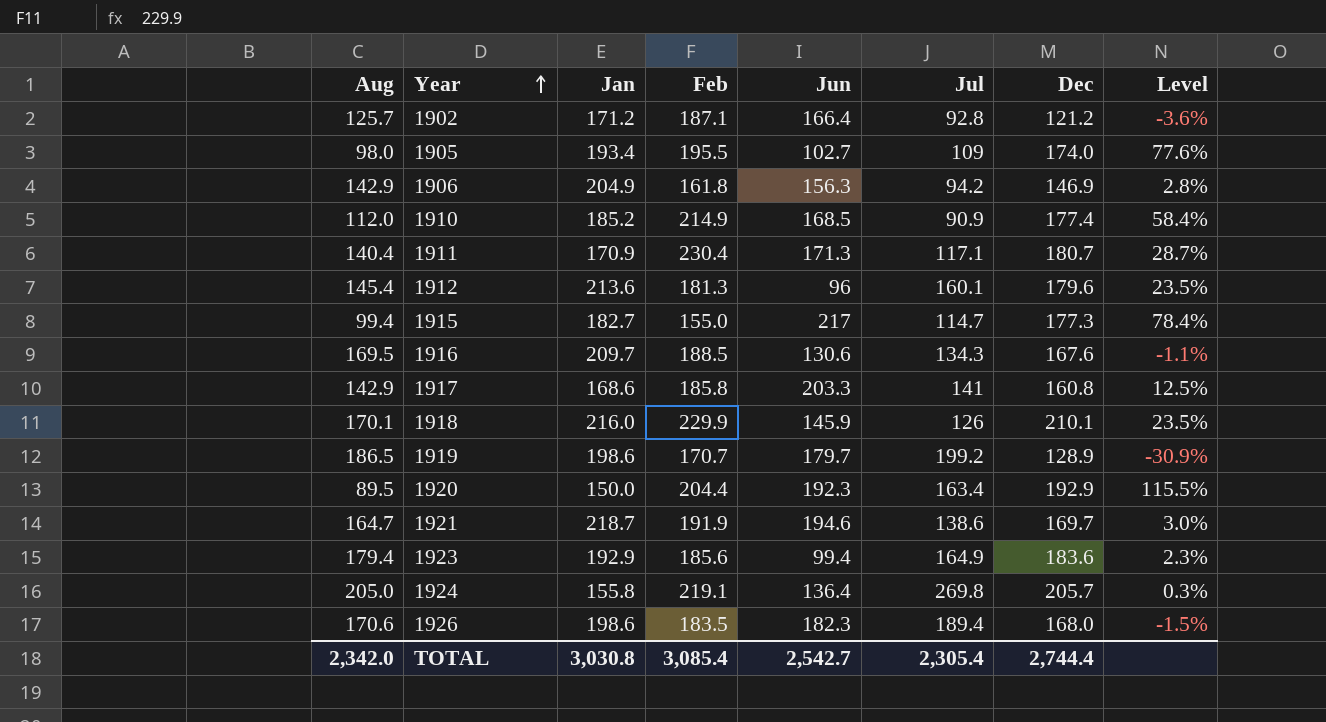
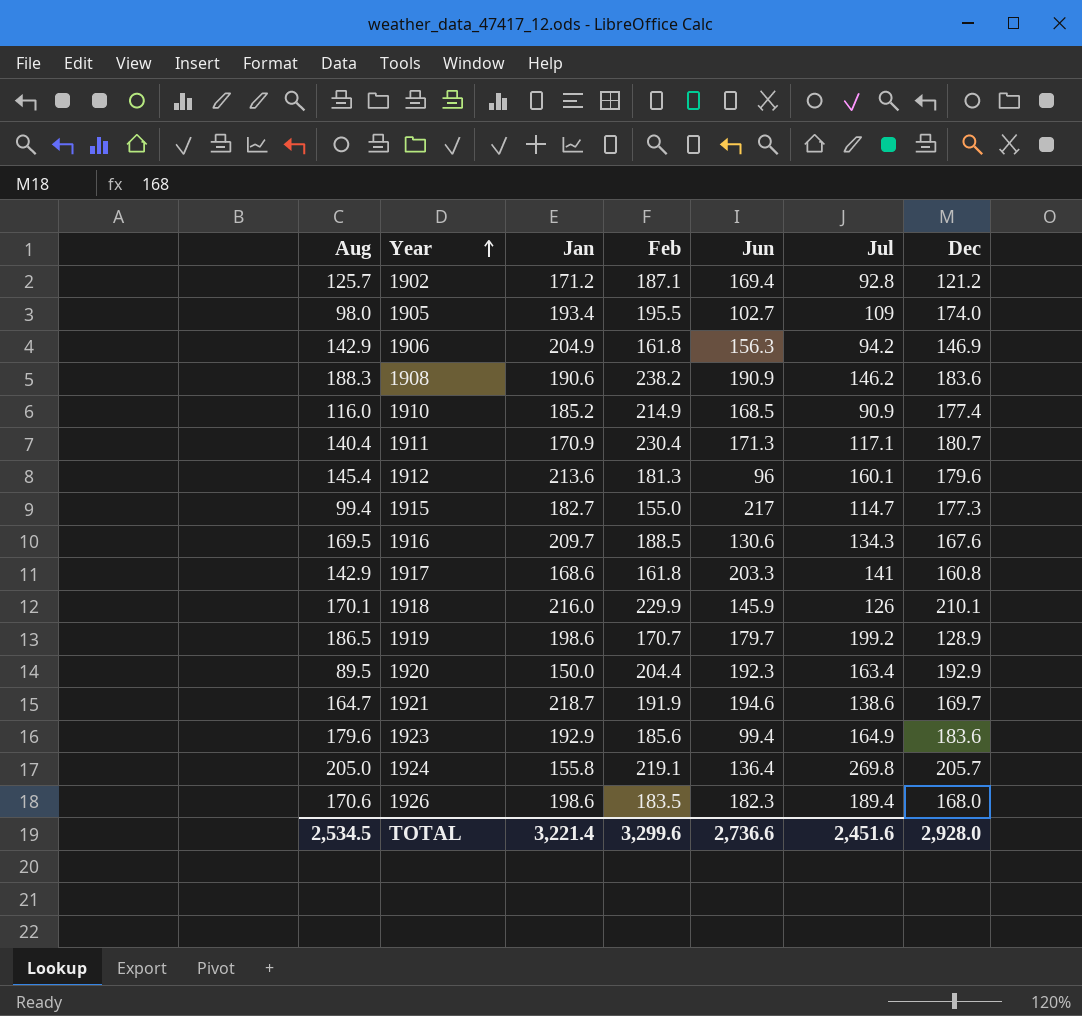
column Level | formula: ([Dec] - [Aug]) / [Aug] -> none
1902 | Jun: 166.4 -> 169.4
row 1908: none -> 188.3 | 190.6 | 238.2 | 190.9 | 146.2 | 183.6
1910 | Aug: 112.0 -> 116.0
1917 | Feb: 185.8 -> 161.8
1923 | Aug: 179.4 -> 179.6
TOTAL | Aug: 2,342.0 -> 2,534.5
TOTAL | Jan: 3,030.8 -> 3,221.4
TOTAL | Feb: 3,085.4 -> 3,299.6
TOTAL | Jun: 2,542.7 -> 2,736.6
TOTAL | Jul: 2,305.4 -> 2,451.6
TOTAL | Dec: 2,744.4 -> 2,928.0

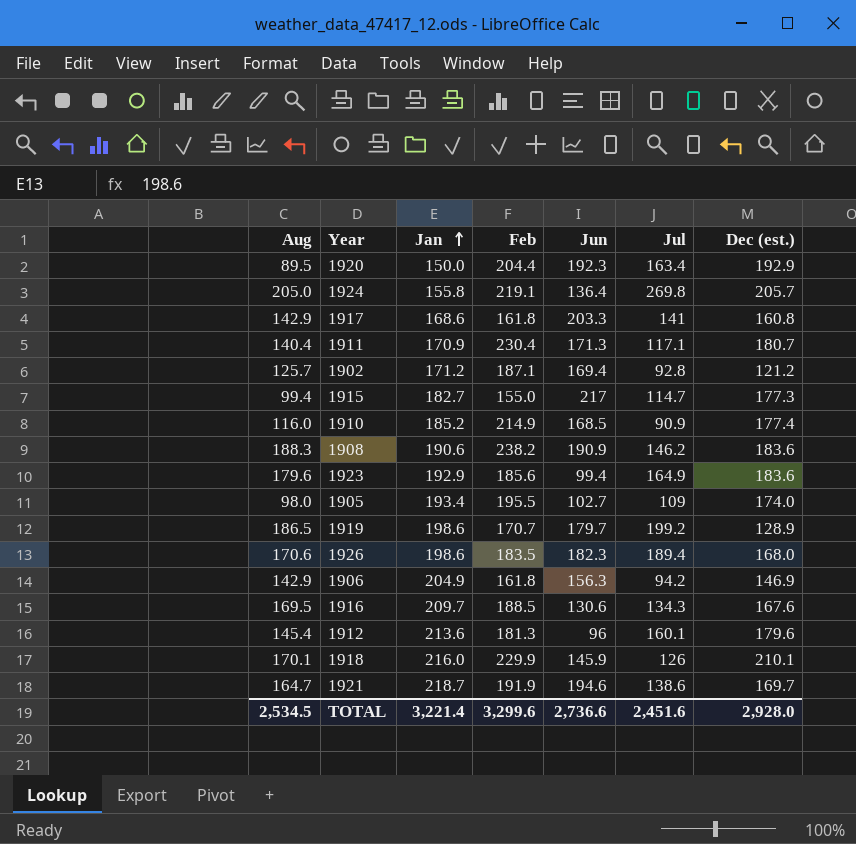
row order: Year ascending -> Jan ascending
column name: Dec -> Dec (est.)

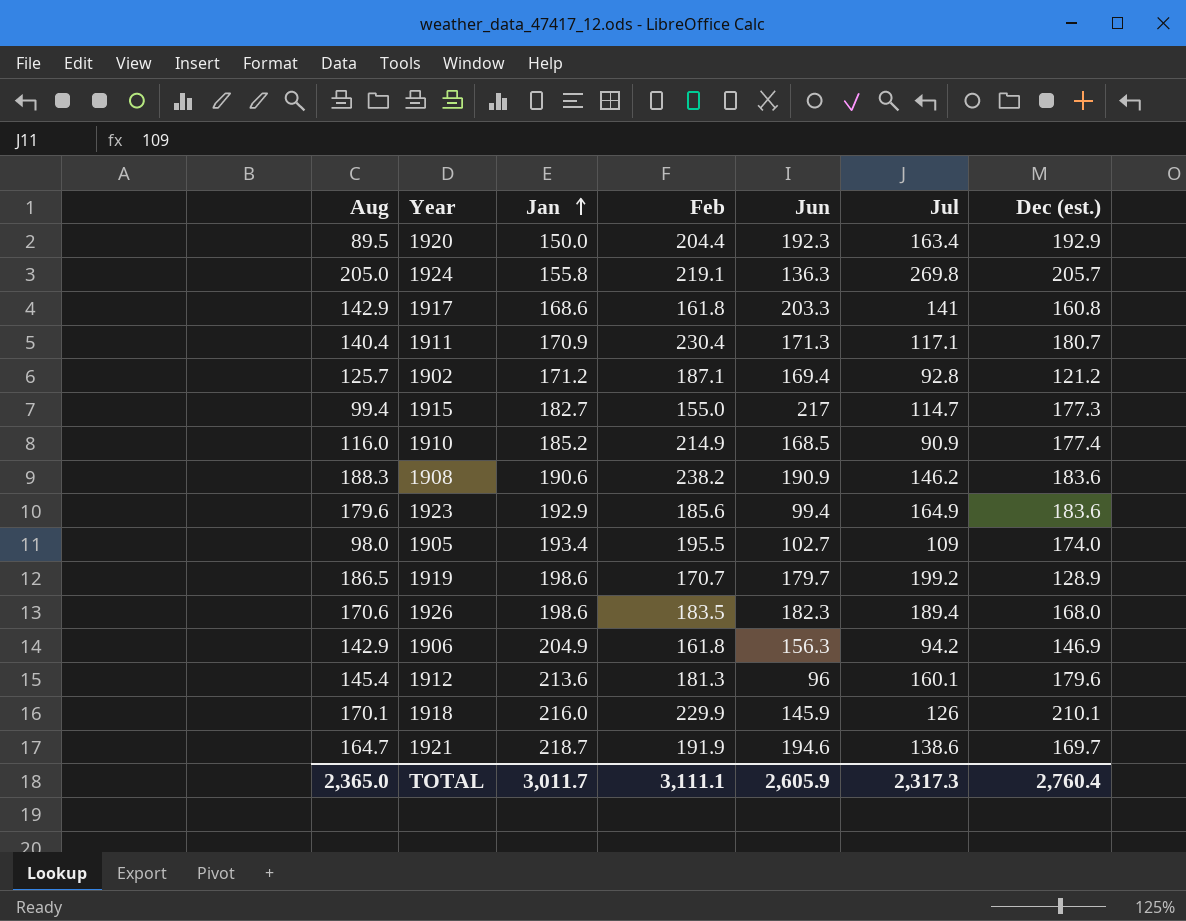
row 1916: 169.5 | 209.7 | 188.5 | 130.6 | 134.3 | 167.6 -> none
1924 | Jun: 136.4 -> 136.3
TOTAL | Aug: 2,534.5 -> 2,365.0
TOTAL | Jan: 3,221.4 -> 3,011.7
TOTAL | Feb: 3,299.6 -> 3,111.1
TOTAL | Jun: 2,736.6 -> 2,605.9
TOTAL | Jul: 2,451.6 -> 2,317.3
TOTAL | Dec (est.): 2,928.0 -> 2,760.4

